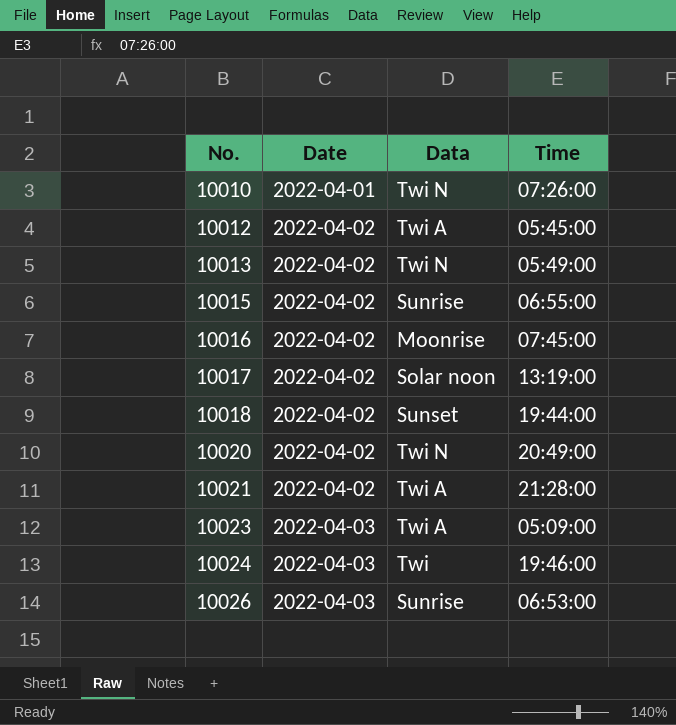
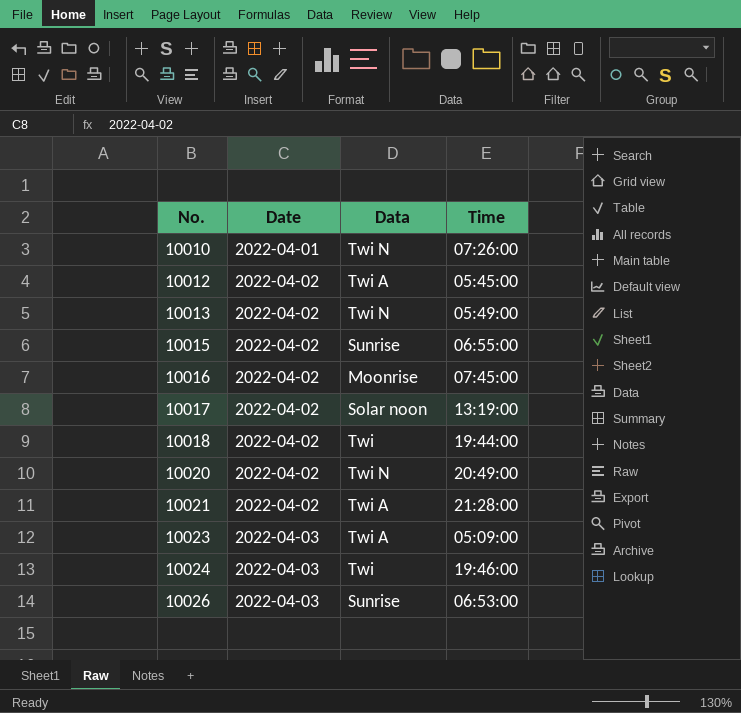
10018 | Data: Sunset -> Twi

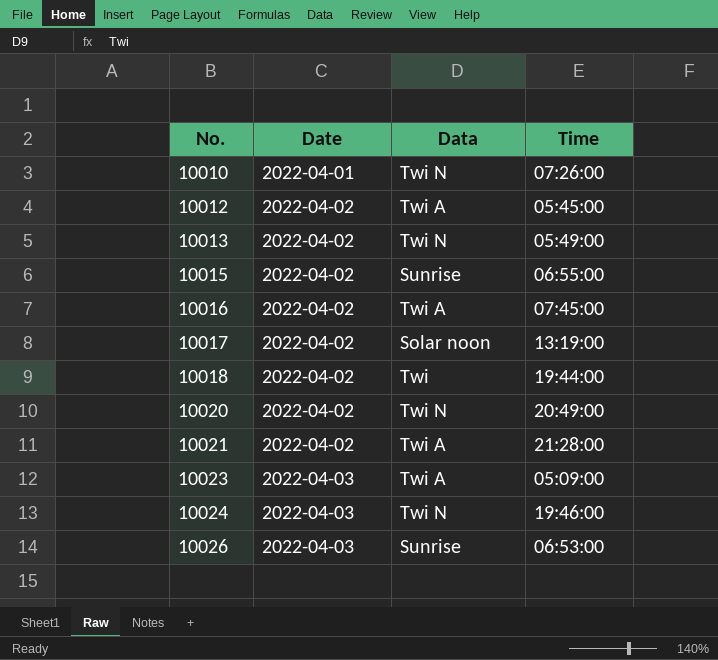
10016 | Data: Moonrise -> Twi A
10024 | Data: Twi -> Twi N

